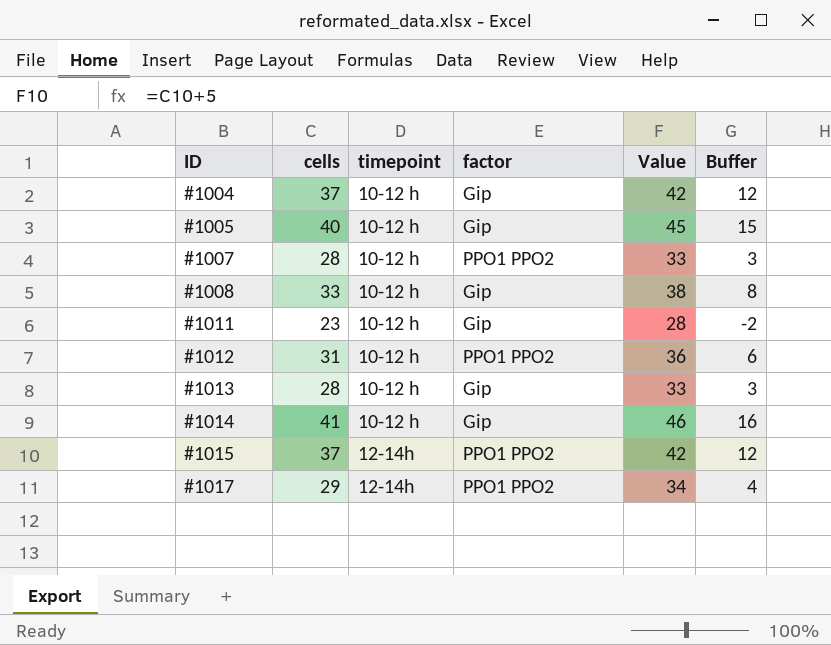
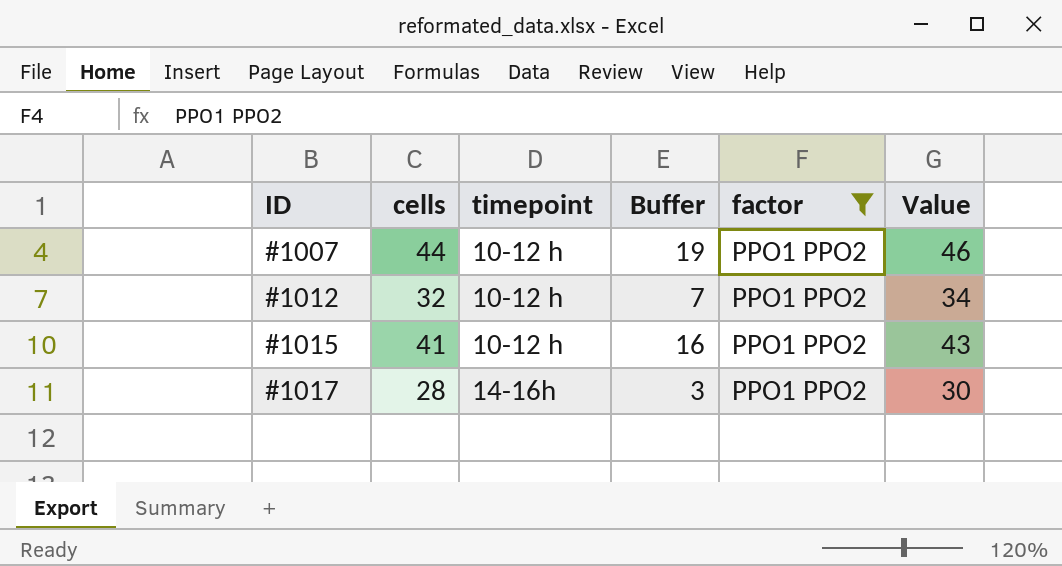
filter: none -> factor = PPO1 PPO2
column Buffer | position: 6 -> 4
column Value | formula: [cells] + 5 -> [cells] + 2
#1007 | cells: 28 -> 44
#1007 | Buffer: 3 -> 19
#1012 | cells: 31 -> 32
#1012 | Buffer: 6 -> 7
#1015 | cells: 37 -> 41
#1015 | timepoint: 12-14h -> 10-12 h
#1015 | Buffer: 12 -> 16
#1017 | cells: 29 -> 28
#1017 | timepoint: 12-14h -> 14-16h
#1017 | Buffer: 4 -> 3

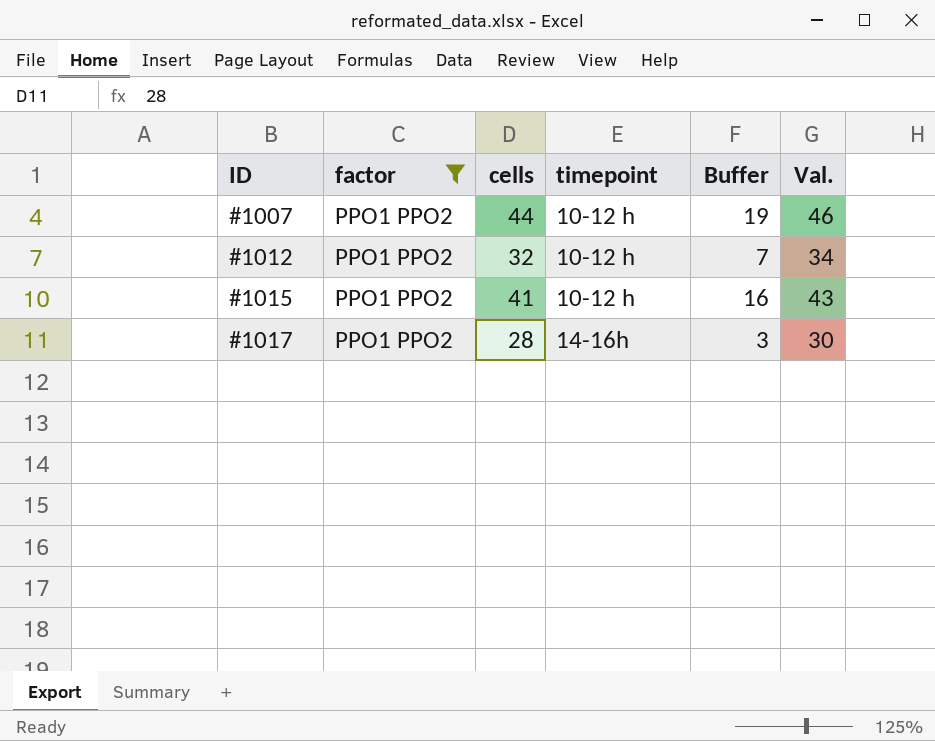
column factor | position: 5 -> 2
column name: Value -> Val.

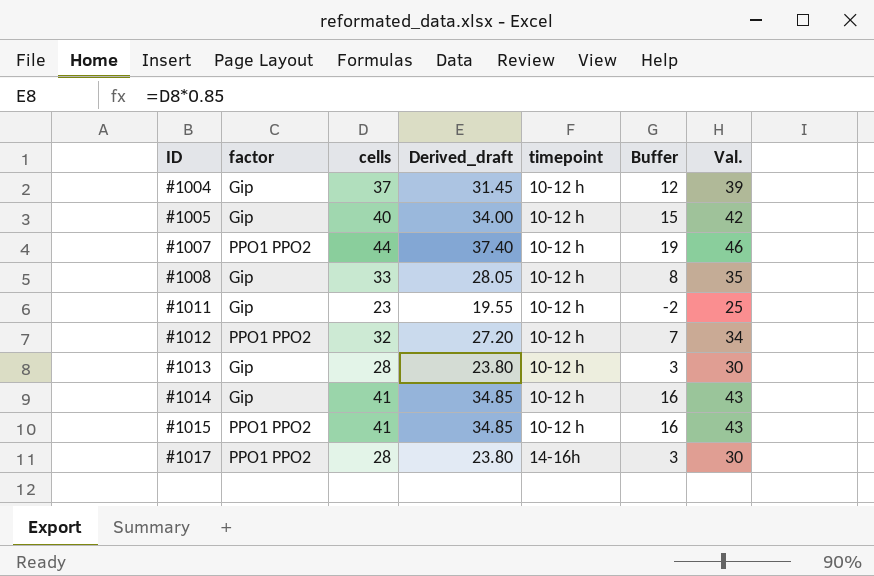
filter: factor = PPO1 PPO2 -> none
column Derived_draft | formula: none -> [cells] * 0.85

